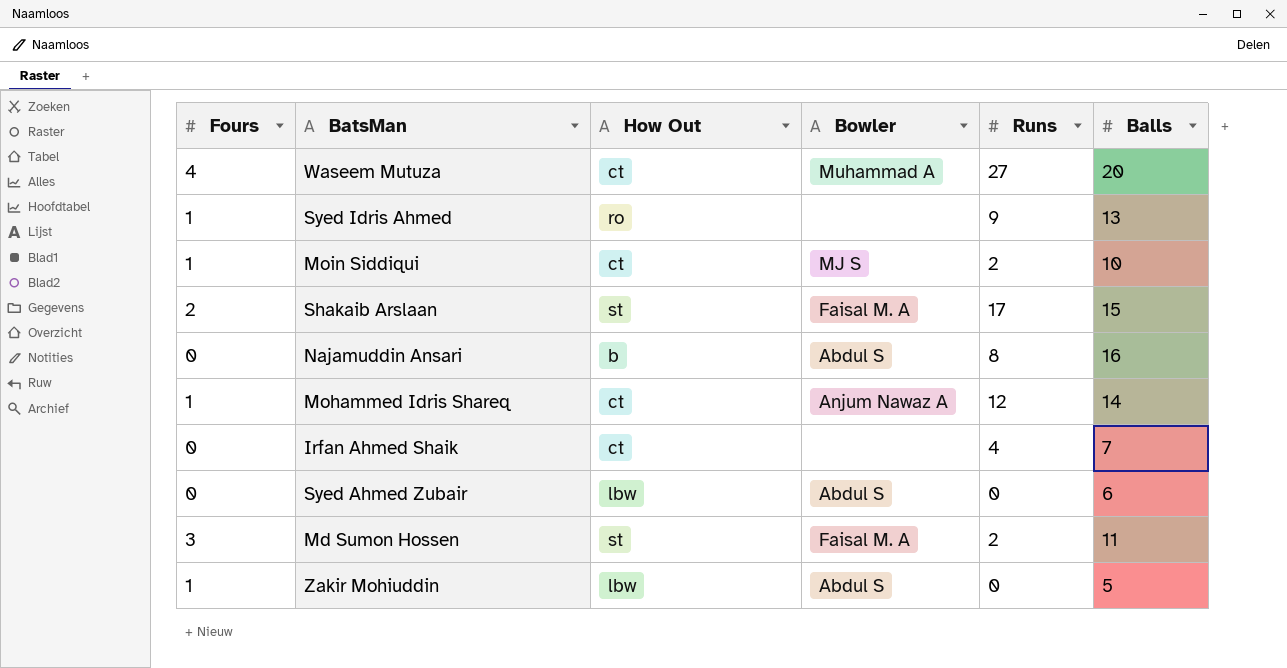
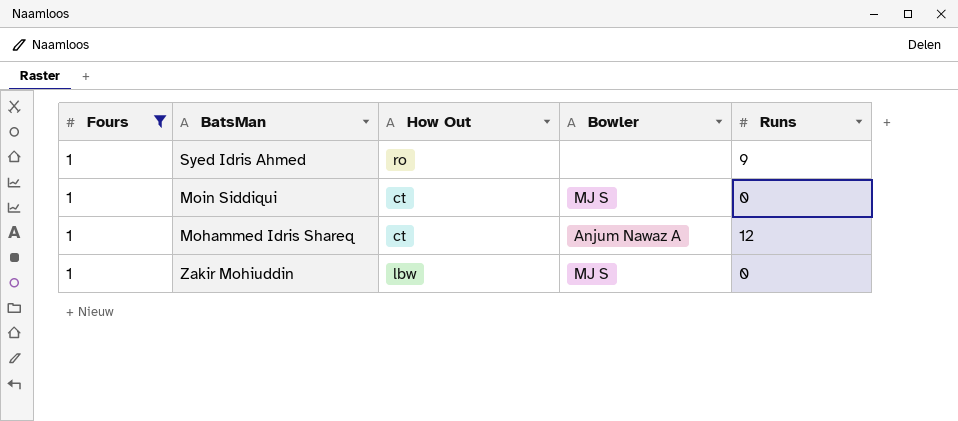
filter: none -> Fours = 1
column Balls | position: 6 -> none
Moin Siddiqui | Runs: 2 -> 0
Zakir Mohiuddin | Bowler: Abdul S -> MJ S

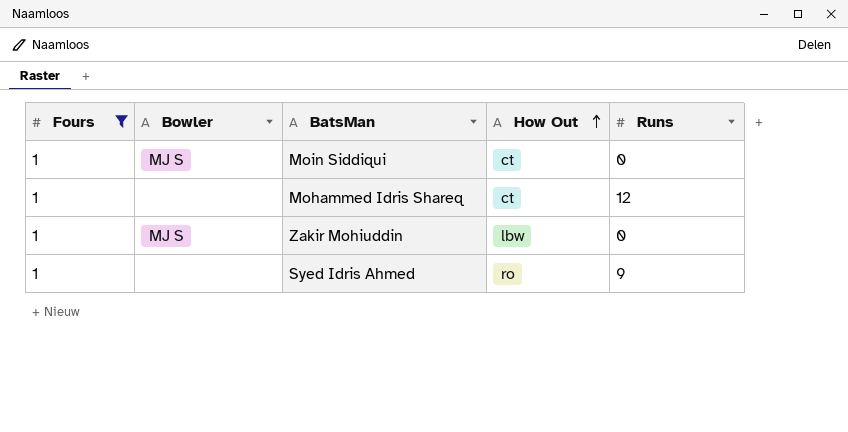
row order: none -> How Out ascending
column Bowler | position: 4 -> 2
Mohammed Idris Shareq | Bowler: Anjum Nawaz A -> none

